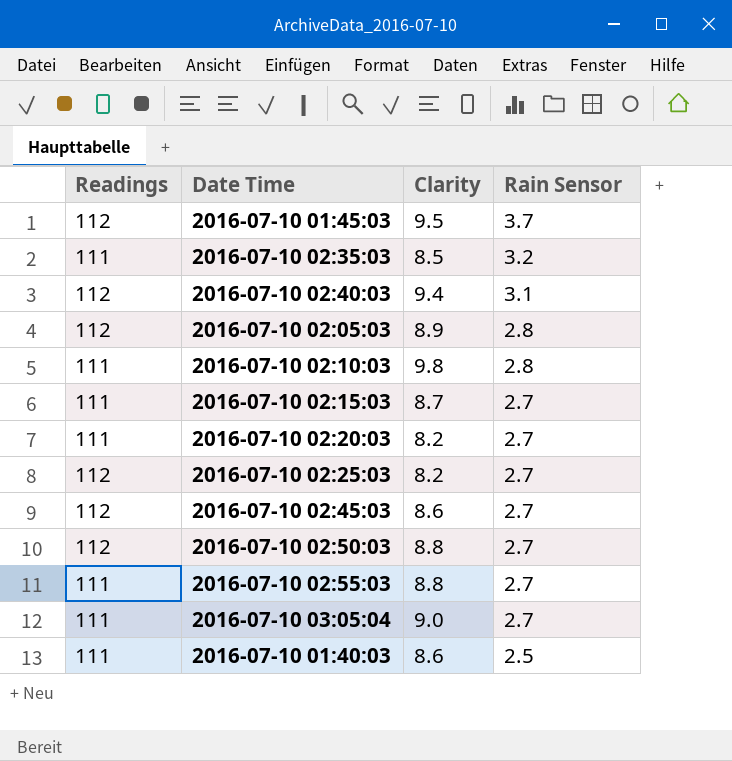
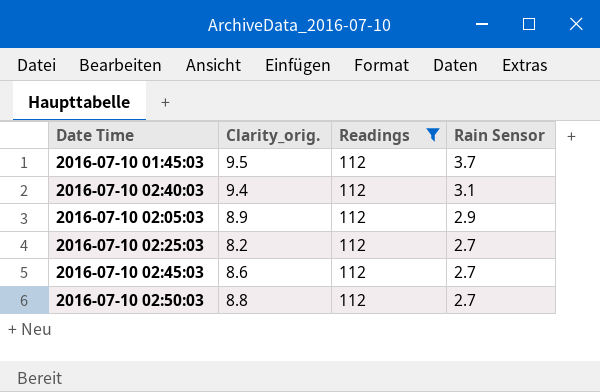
filter: none -> Readings = 112
column name: Clarity -> Clarity_orig.
column Readings | position: 1 -> 3
2016-07-10 02:05:03 | Rain Sensor: 2.8 -> 2.9

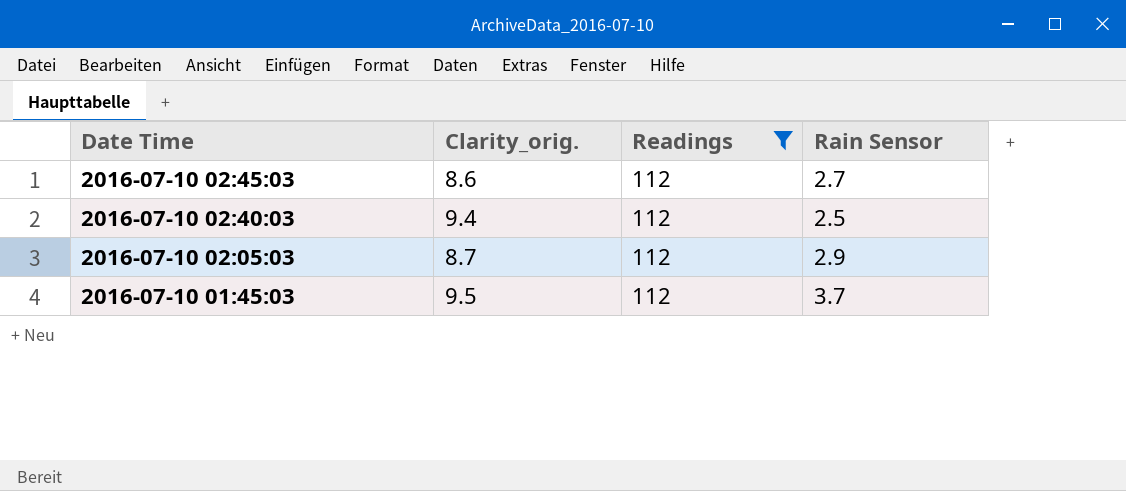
row order: Rain Sensor descending -> Date Time descending
row 2016-07-10 02:25:03: 8.2 | 112 | 2.7 -> none
row 2016-07-10 02:50:03: 8.8 | 112 | 2.7 -> none
2016-07-10 02:40:03 | Rain Sensor: 3.1 -> 2.5
2016-07-10 02:05:03 | Clarity_orig.: 8.9 -> 8.7

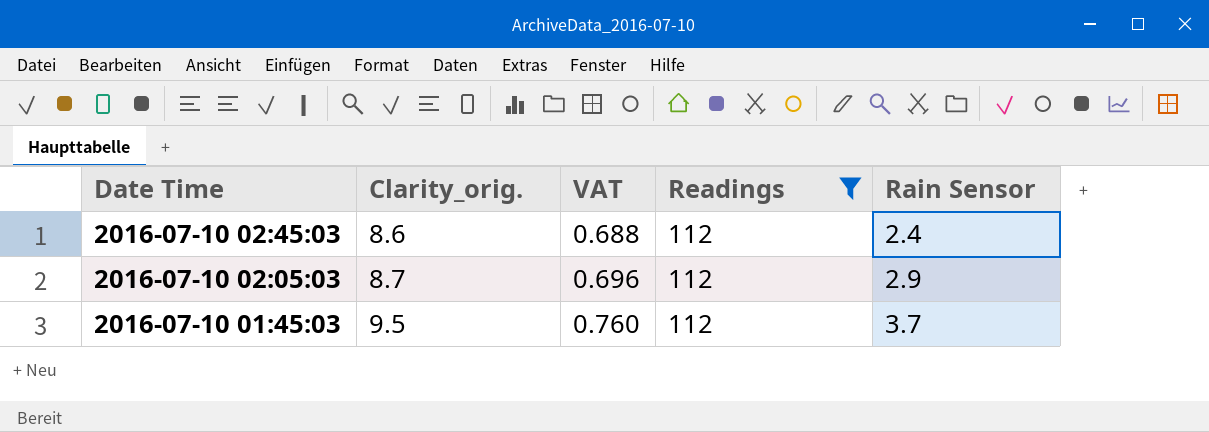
column VAT | formula: none -> [Clarity_orig.] * 0.08
row 2016-07-10 02:40:03: 9.4 | 112 | 2.5 -> none
2016-07-10 02:45:03 | Rain Sensor: 2.7 -> 2.4

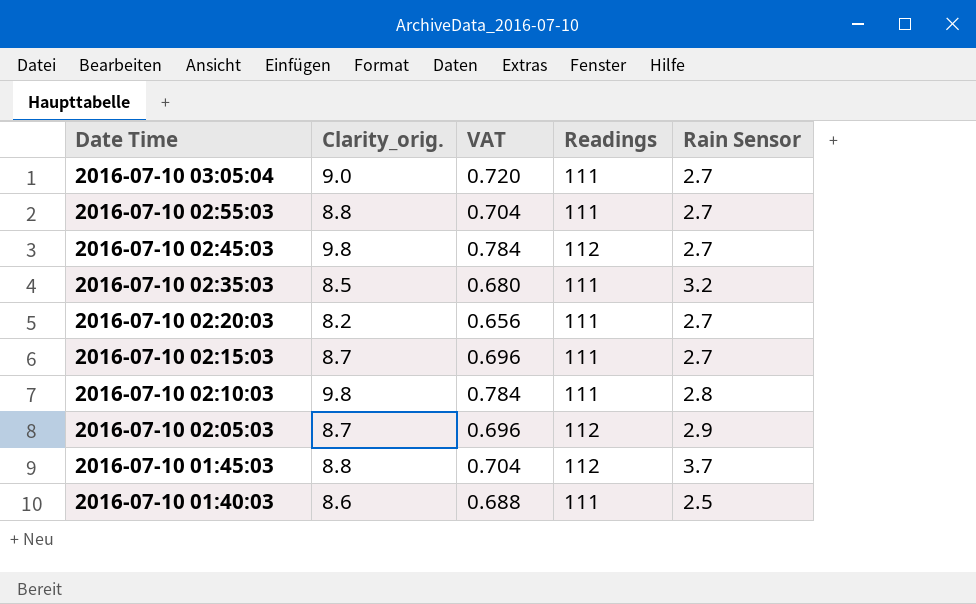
filter: Readings = 112 -> none
2016-07-10 02:45:03 | Clarity_orig.: 8.6 -> 9.8
2016-07-10 02:45:03 | VAT: 0.688 -> 0.784
2016-07-10 02:45:03 | Rain Sensor: 2.4 -> 2.7
2016-07-10 01:45:03 | Clarity_orig.: 9.5 -> 8.8
2016-07-10 01:45:03 | VAT: 0.760 -> 0.704

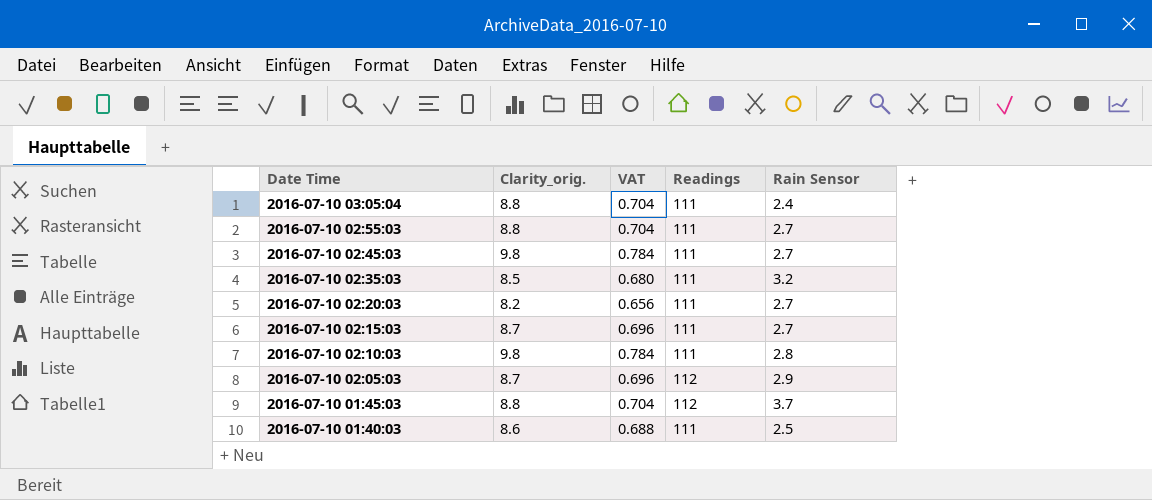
2016-07-10 03:05:04 | Clarity_orig.: 9.0 -> 8.8
2016-07-10 03:05:04 | VAT: 0.720 -> 0.704
2016-07-10 03:05:04 | Rain Sensor: 2.7 -> 2.4
2016-07-10 02:45:03 | Readings: 112 -> 111

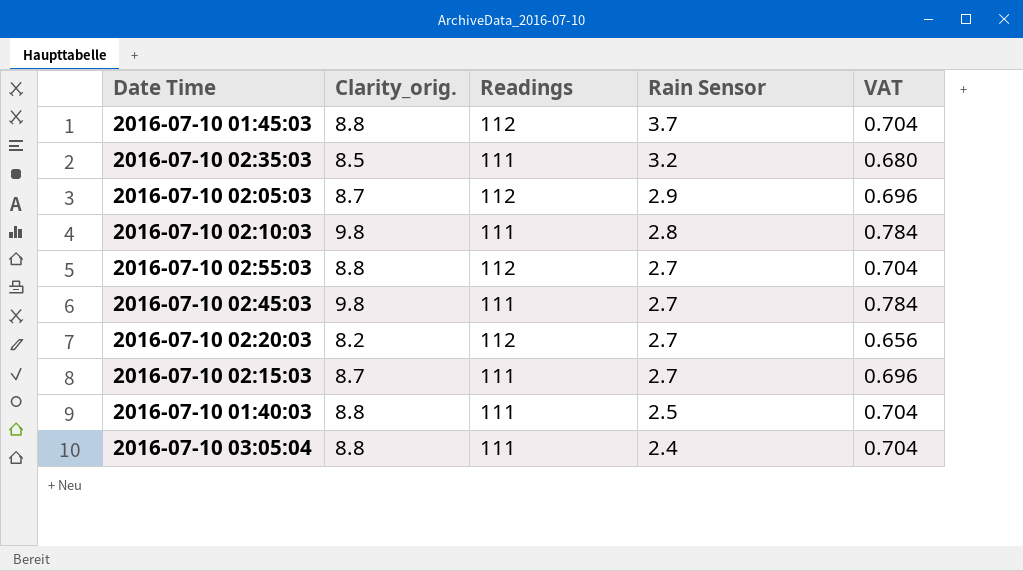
row order: Date Time descending -> Rain Sensor descending
column VAT | position: 3 -> 5
2016-07-10 02:55:03 | Readings: 111 -> 112
2016-07-10 02:20:03 | Readings: 111 -> 112
2016-07-10 01:40:03 | Clarity_orig.: 8.6 -> 8.8
2016-07-10 01:40:03 | VAT: 0.688 -> 0.704

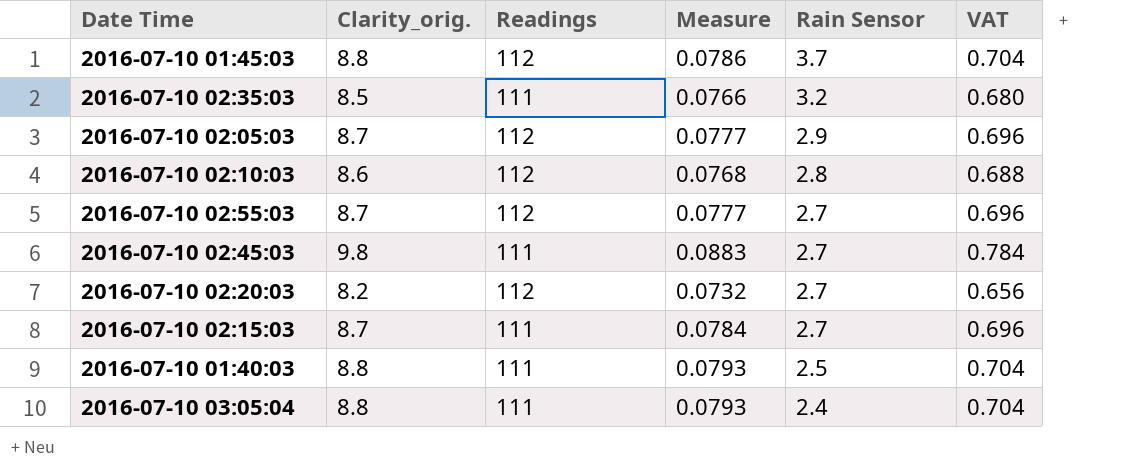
column Measure | formula: none -> [Clarity_orig.] / [Readings]
2016-07-10 02:10:03 | Clarity_orig.: 9.8 -> 8.6
2016-07-10 02:10:03 | Readings: 111 -> 112
2016-07-10 02:10:03 | VAT: 0.784 -> 0.688
2016-07-10 02:55:03 | Clarity_orig.: 8.8 -> 8.7
2016-07-10 02:55:03 | VAT: 0.704 -> 0.696

